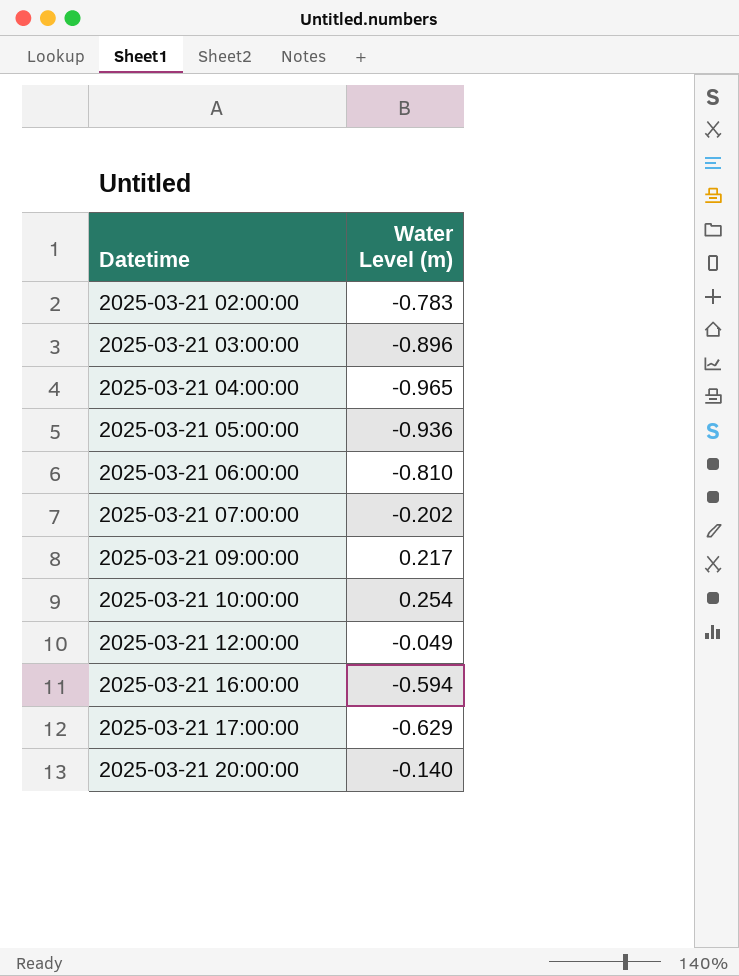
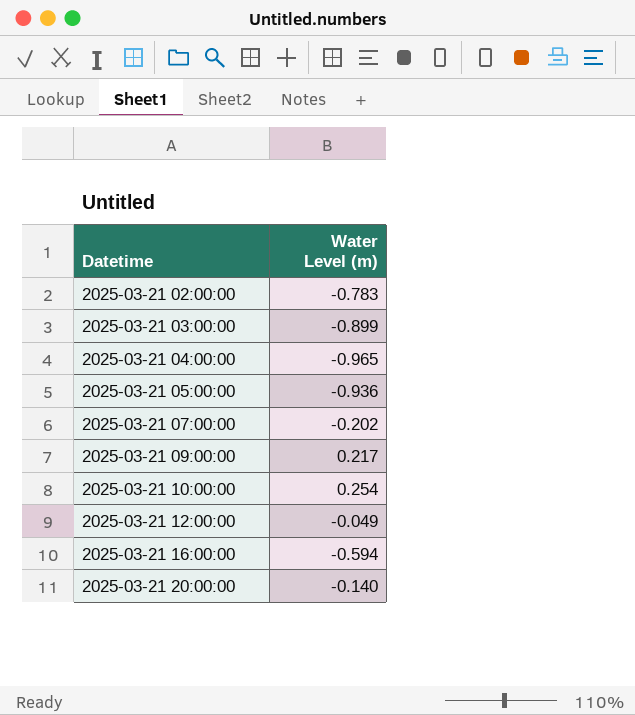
row 2025-03-21 06:00:00: -0.810 -> none
row 2025-03-21 17:00:00: -0.629 -> none
2025-03-21 03:00:00 | Water Level (m): -0.896 -> -0.899

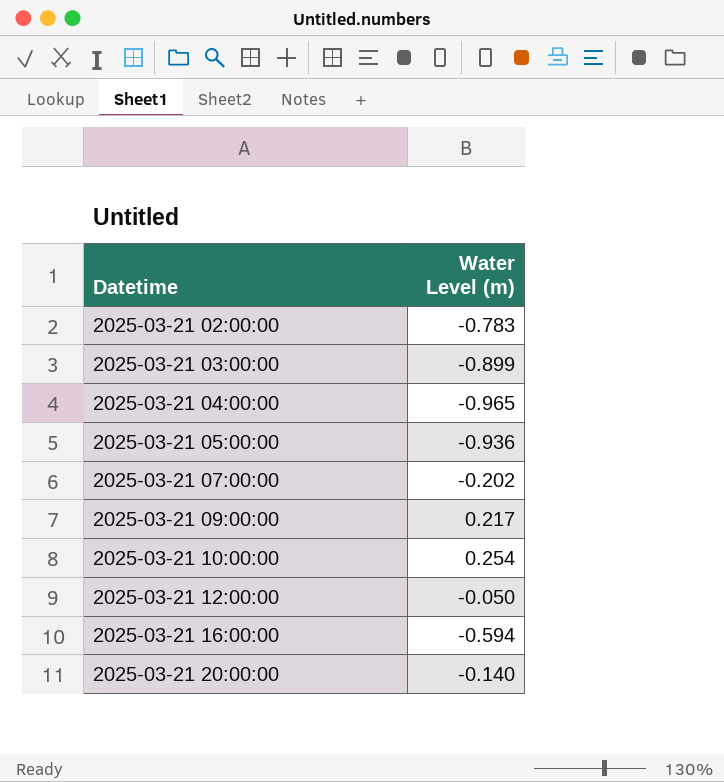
2025-03-21 12:00:00 | Water Level (m): -0.049 -> -0.050

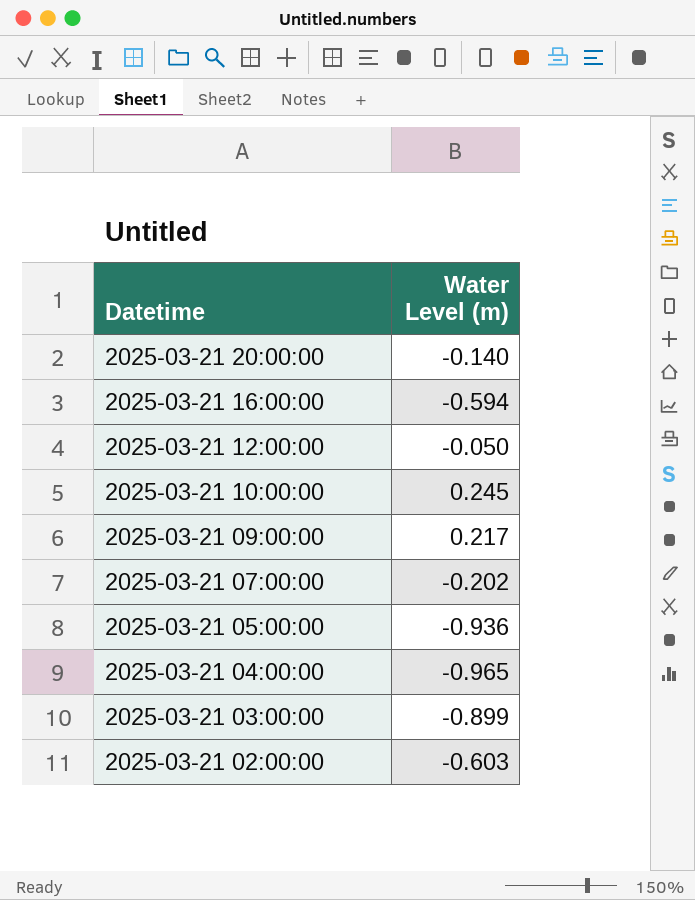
row order: Datetime ascending -> Datetime descending
2025-03-21 10:00:00 | Water Level (m): 0.254 -> 0.245
2025-03-21 02:00:00 | Water Level (m): -0.783 -> -0.603

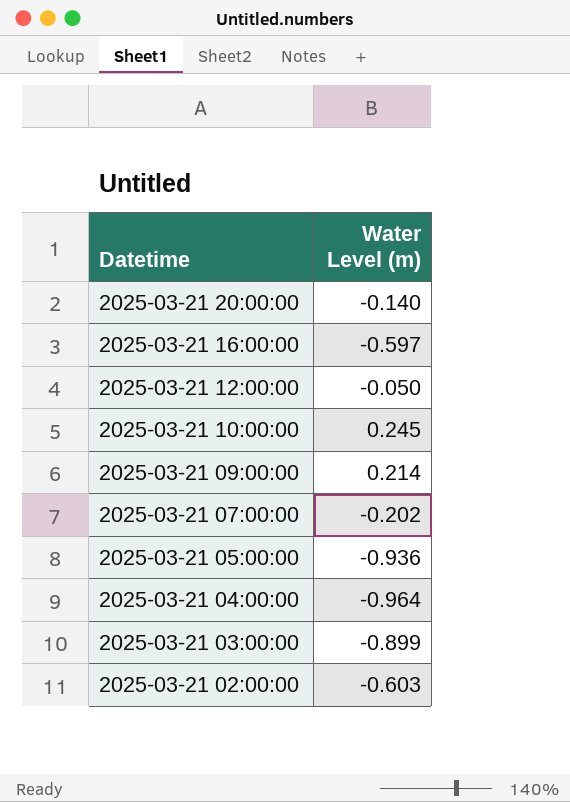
2025-03-21 16:00:00 | Water Level (m): -0.594 -> -0.597
2025-03-21 09:00:00 | Water Level (m): 0.217 -> 0.214
2025-03-21 04:00:00 | Water Level (m): -0.965 -> -0.964

